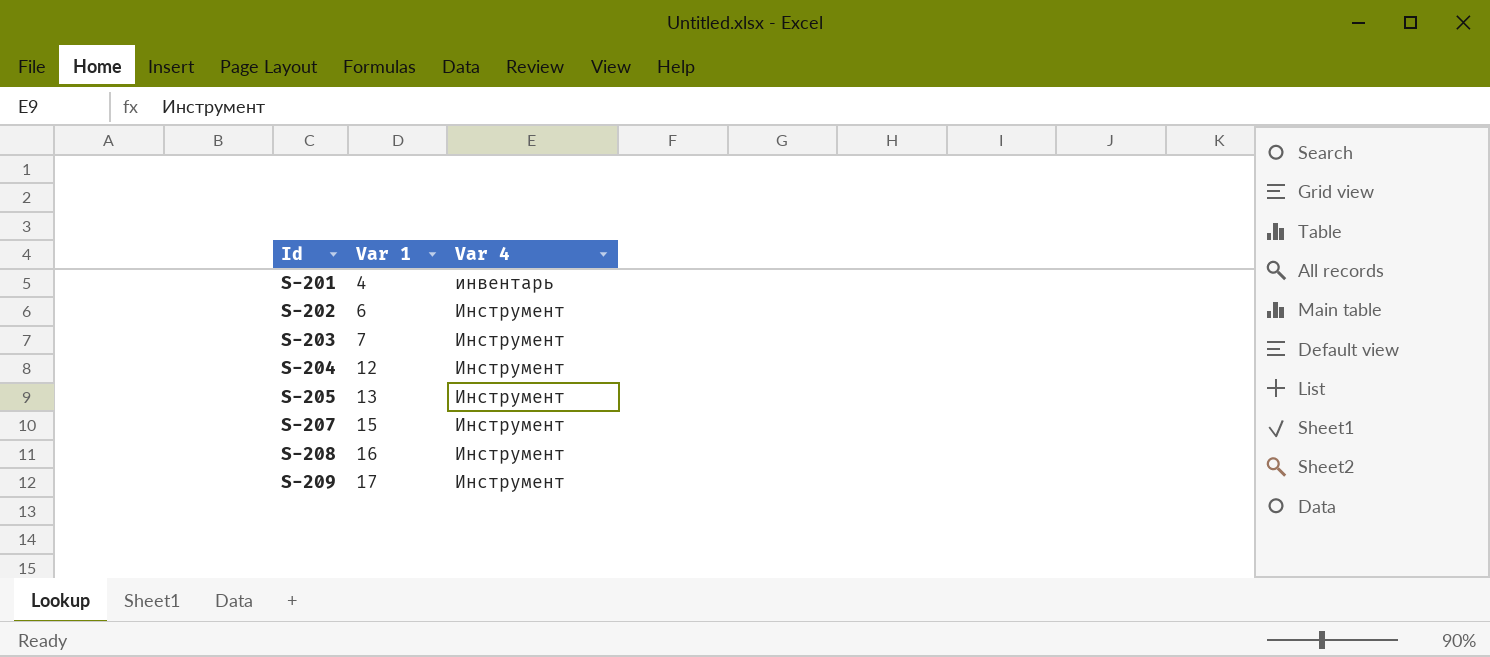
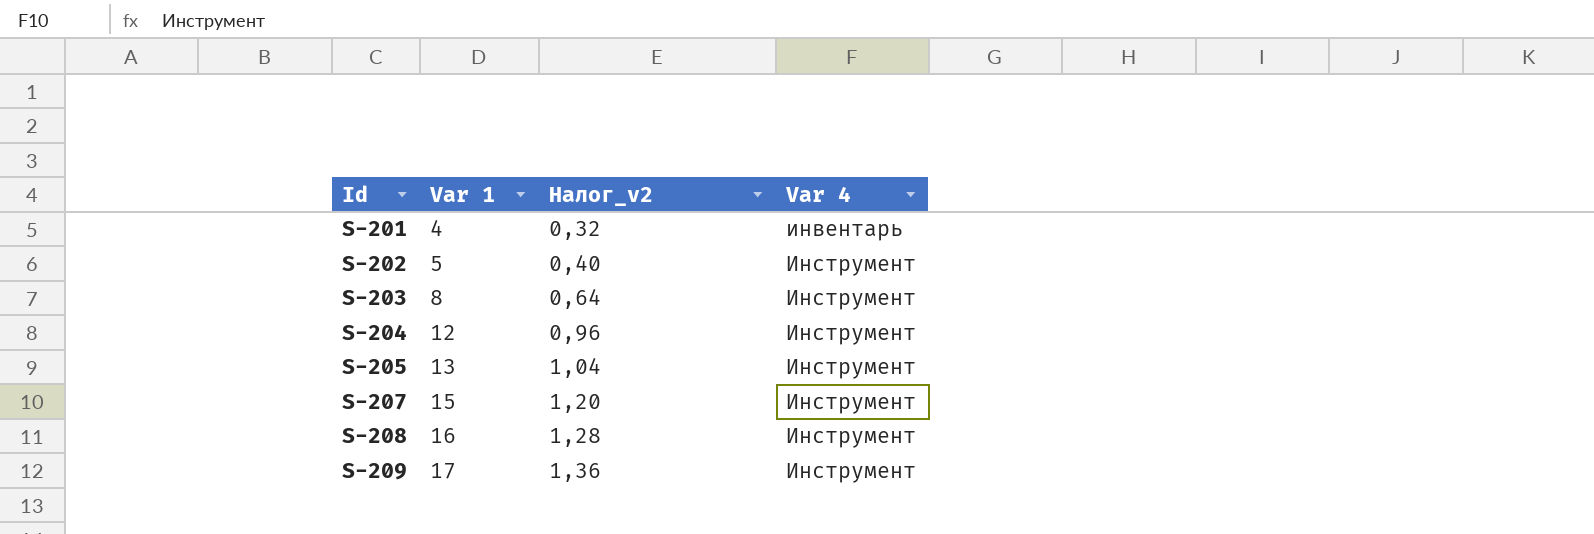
column Налог_v2 | formula: none -> [Var 1] * 0,08
S-202 | Var 1: 6 -> 5
S-203 | Var 1: 7 -> 8

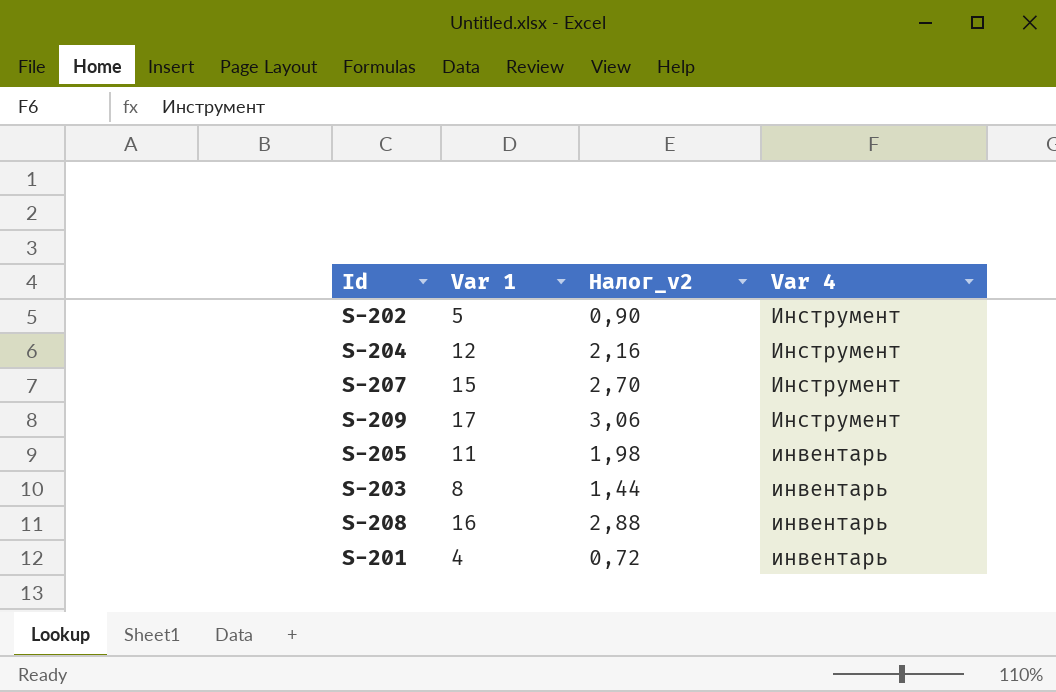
row order: Id ascending -> Var 4 descending
column Налог_v2 | formula: [Var 1] * 0,08 -> [Var 1] * 0,18
S-205 | Var 1: 13 -> 11
S-205 | Var 4: Инструмент -> инвентарь
S-203 | Var 4: Инструмент -> инвентарь
S-208 | Var 4: Инструмент -> инвентарь

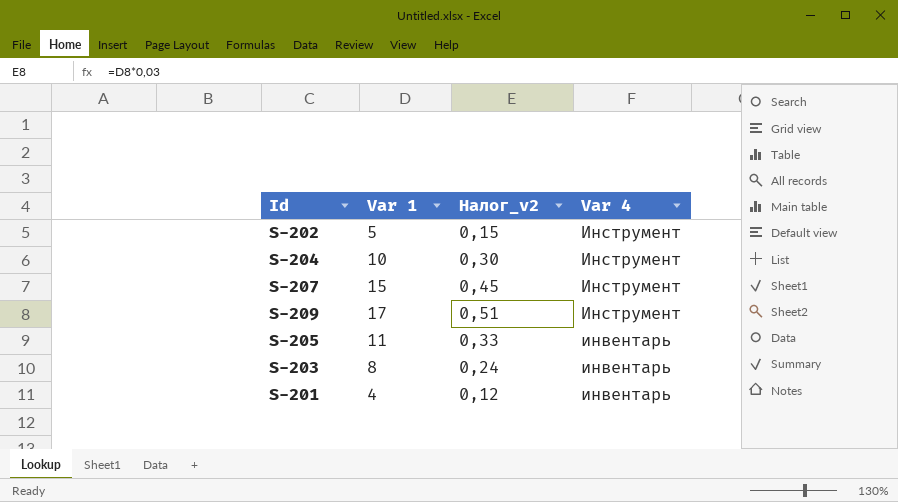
column Налог_v2 | formula: [Var 1] * 0,18 -> [Var 1] * 0,03
row S-208: 16 | 2,88 | инвентарь -> none
S-204 | Var 1: 12 -> 10

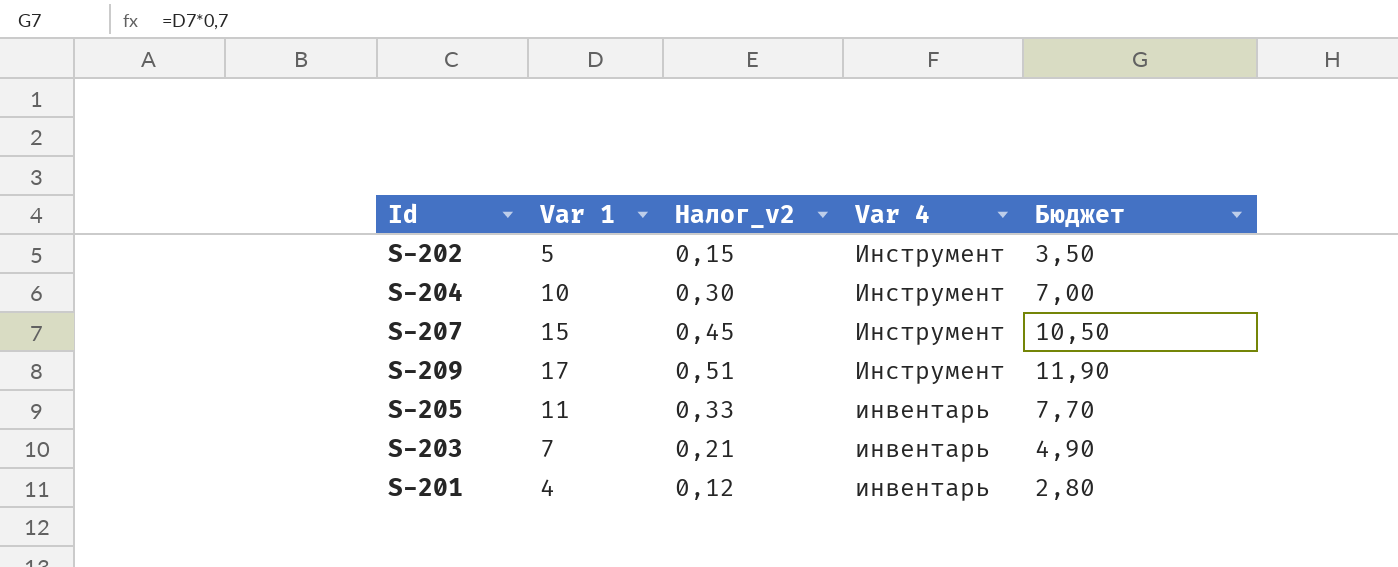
column Бюджет | formula: none -> [Var 1] * 0,7
S-203 | Var 1: 8 -> 7
S-203 | Налог_v2: 0,24 -> 0,21

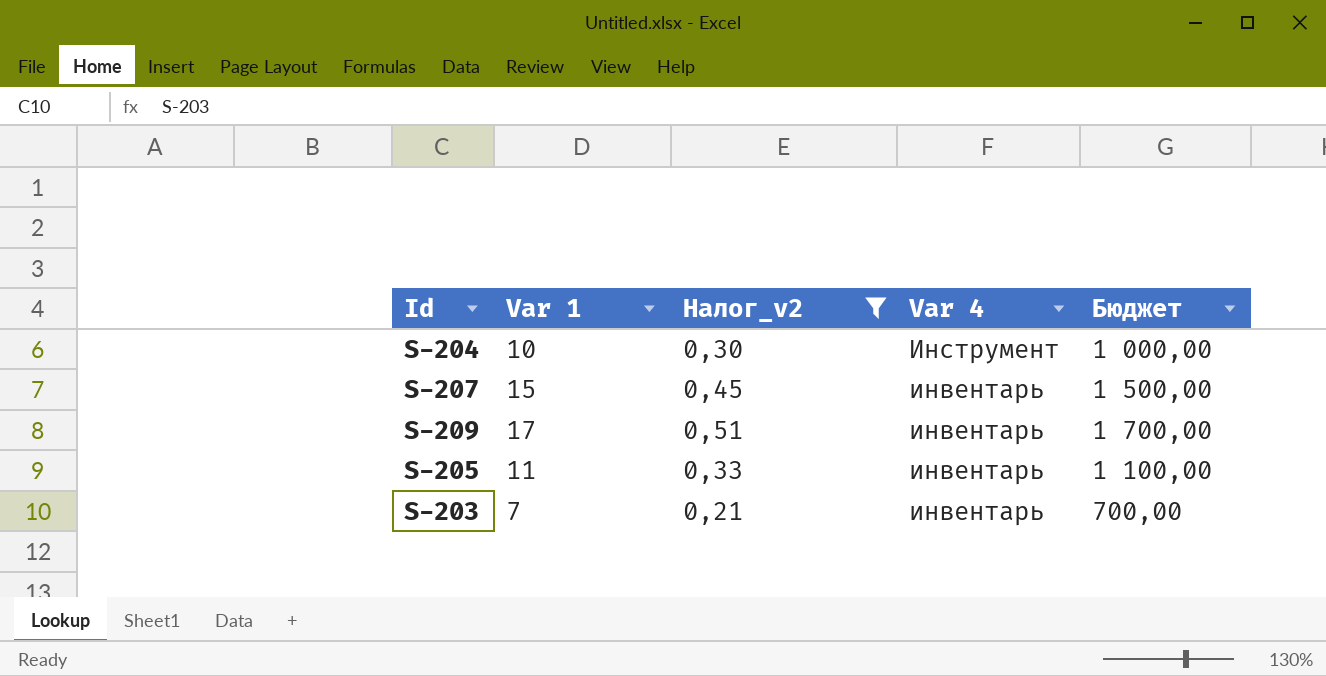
filter: none -> Налог_v2 >= 0,21
column Бюджет | formula: [Var 1] * 0,7 -> [Var 1] * 100
S-207 | Var 4: Инструмент -> инвентарь
S-209 | Var 4: Инструмент -> инвентарь

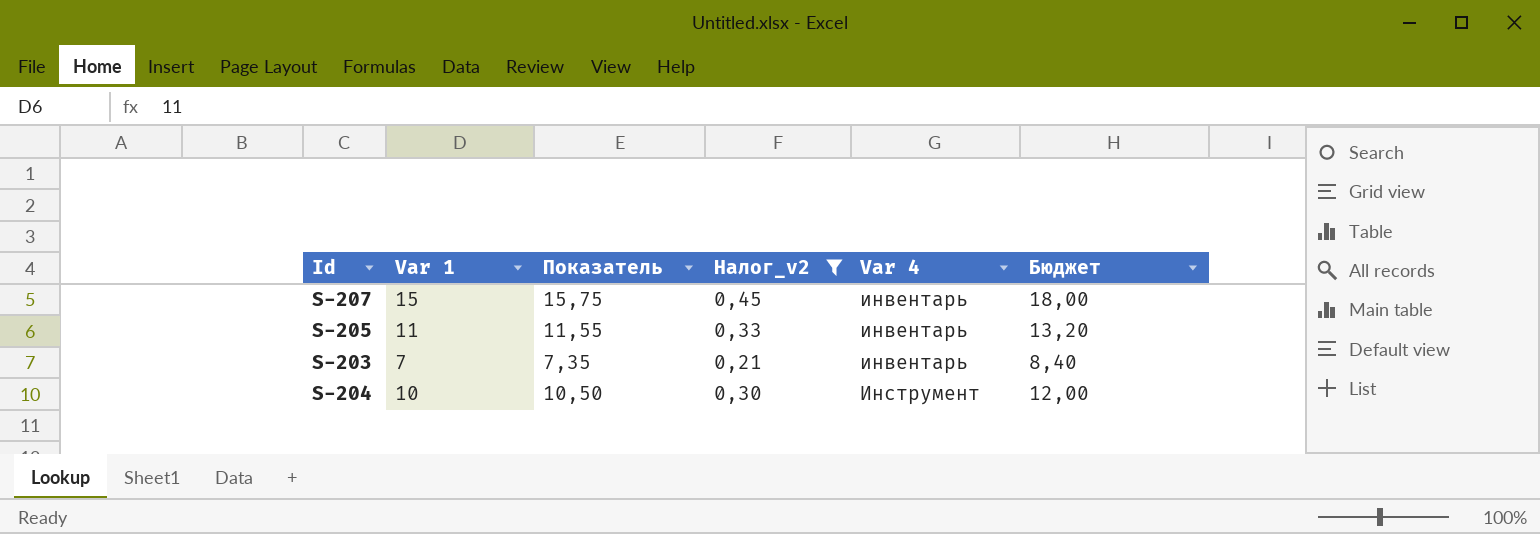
row order: Var 4 descending -> Var 4 ascending
column Показатель | formula: none -> [Var 1] * 1,05
column Бюджет | formula: [Var 1] * 100 -> [Var 1] * 1,2
row S-209: 17 | 0,51 | инвентарь | 1 700,00 -> none

